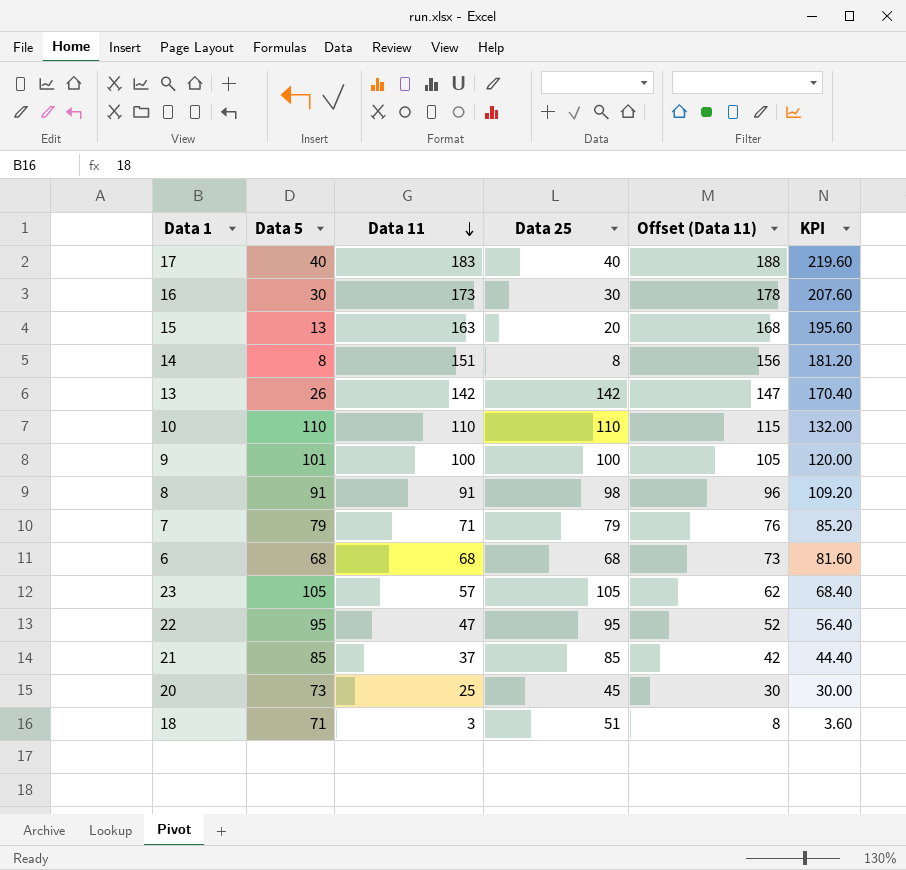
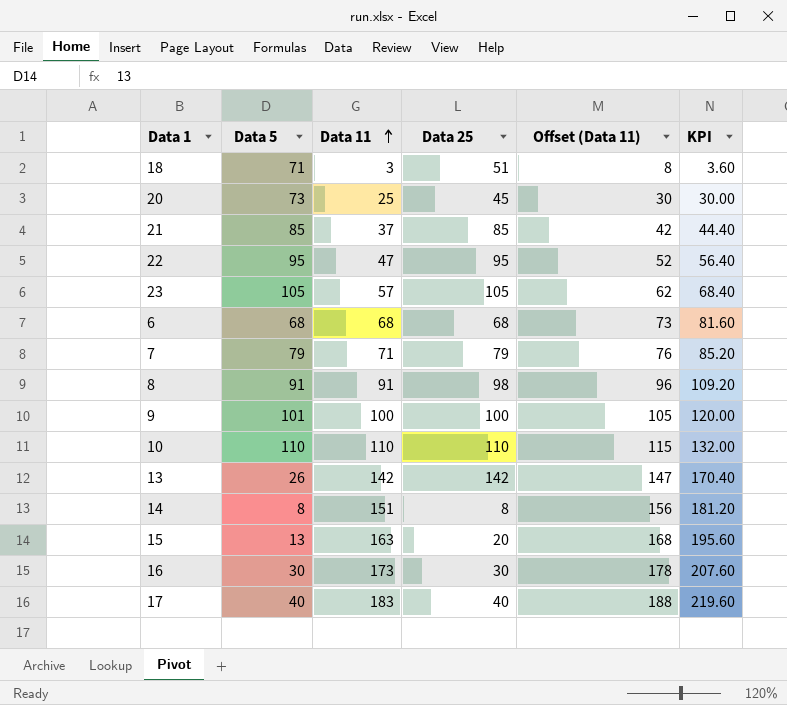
row order: Data 11 descending -> Data 11 ascending

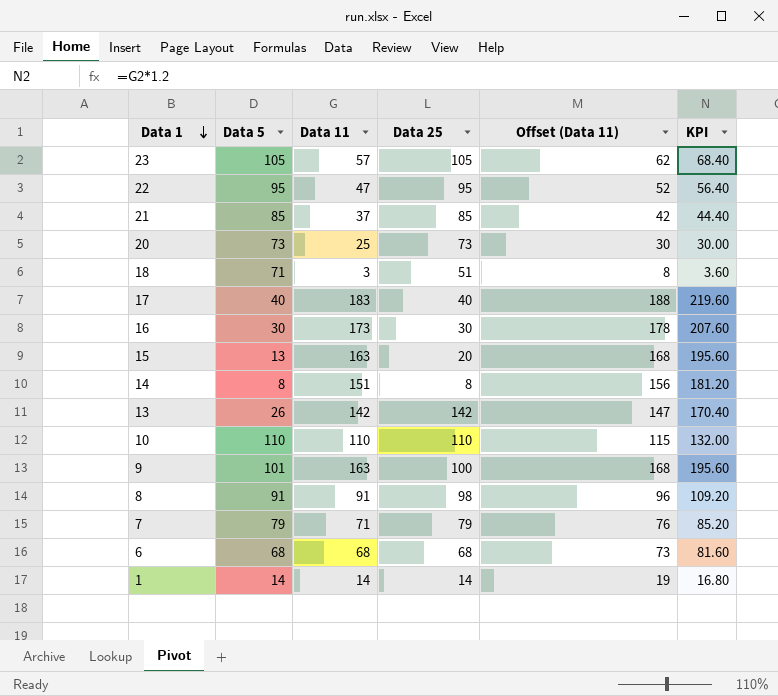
row order: Data 11 ascending -> Data 1 descending
20 | Data 25: 45 -> 73
9 | Data 11: 100 -> 163
9 | Offset (Data 11): 105 -> 168
9 | KPI: 120.00 -> 195.60
row 1: none -> 14 | 14 | 14 | 19 | 16.80

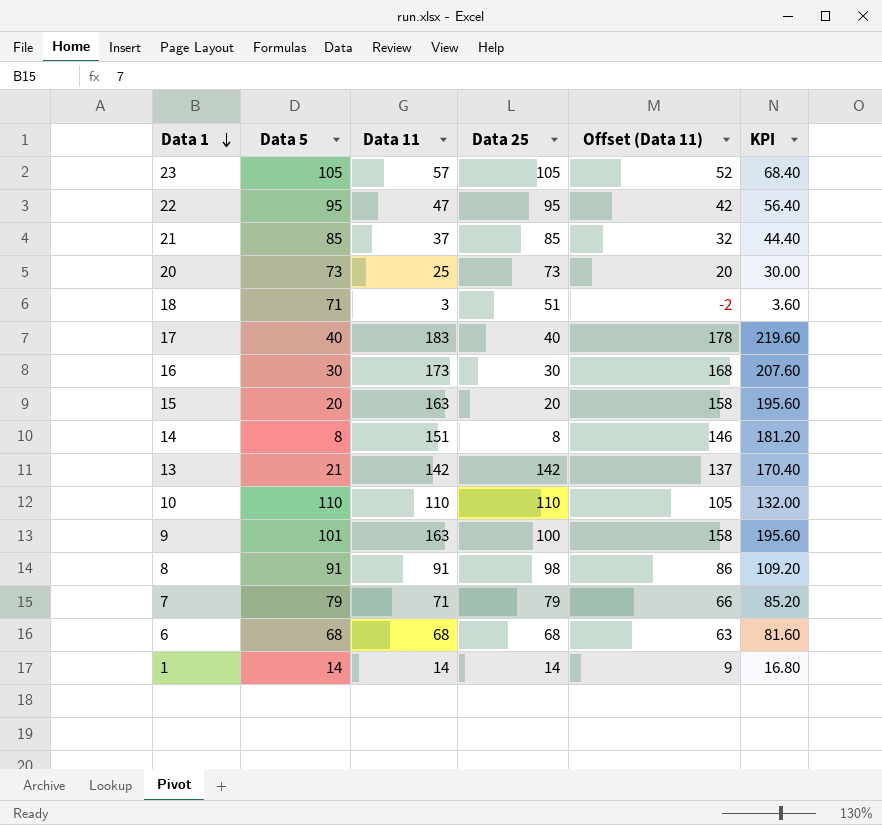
column Offset (Data 11) | formula: [Data 11] + 5 -> [Data 11] - 5
15 | Data 5: 13 -> 20
13 | Data 5: 26 -> 21

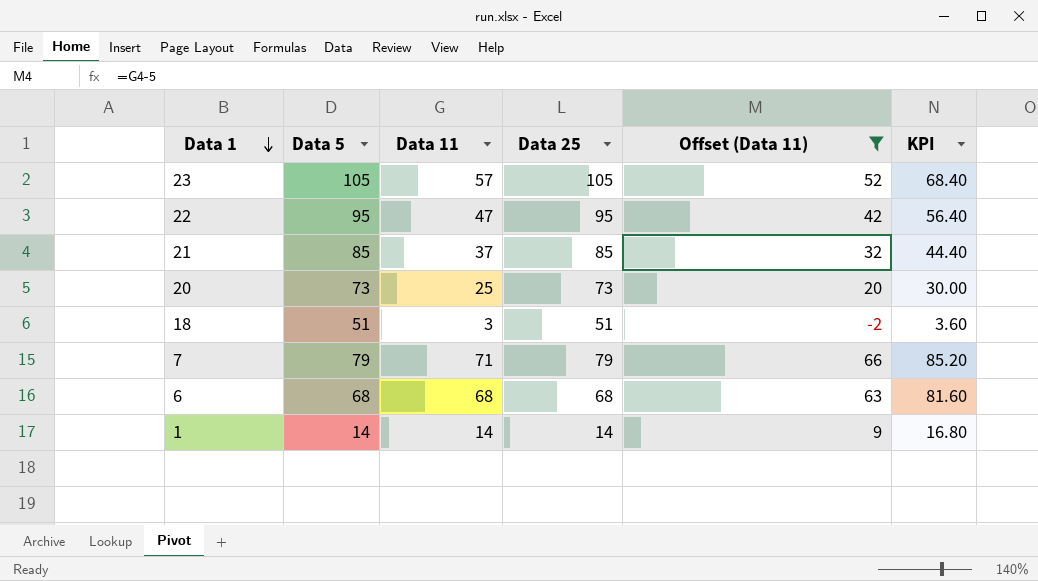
filter: none -> Offset (Data 11) <= 66
18 | Data 5: 71 -> 51

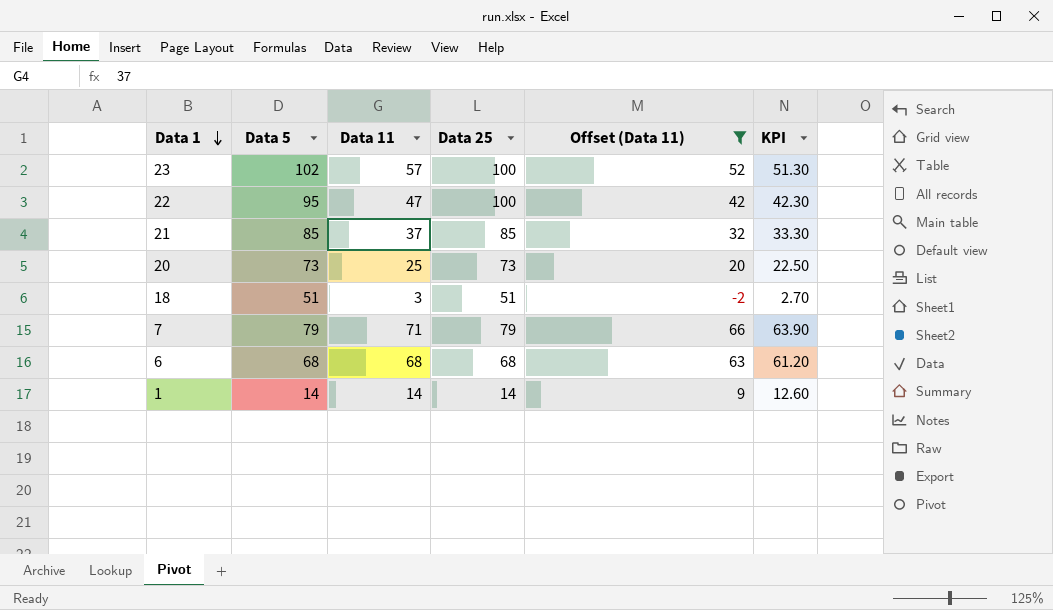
column KPI | formula: [Data 11] * 1.2 -> [Data 11] * 0.9
23 | Data 5: 105 -> 102
23 | Data 25: 105 -> 100
22 | Data 25: 95 -> 100

